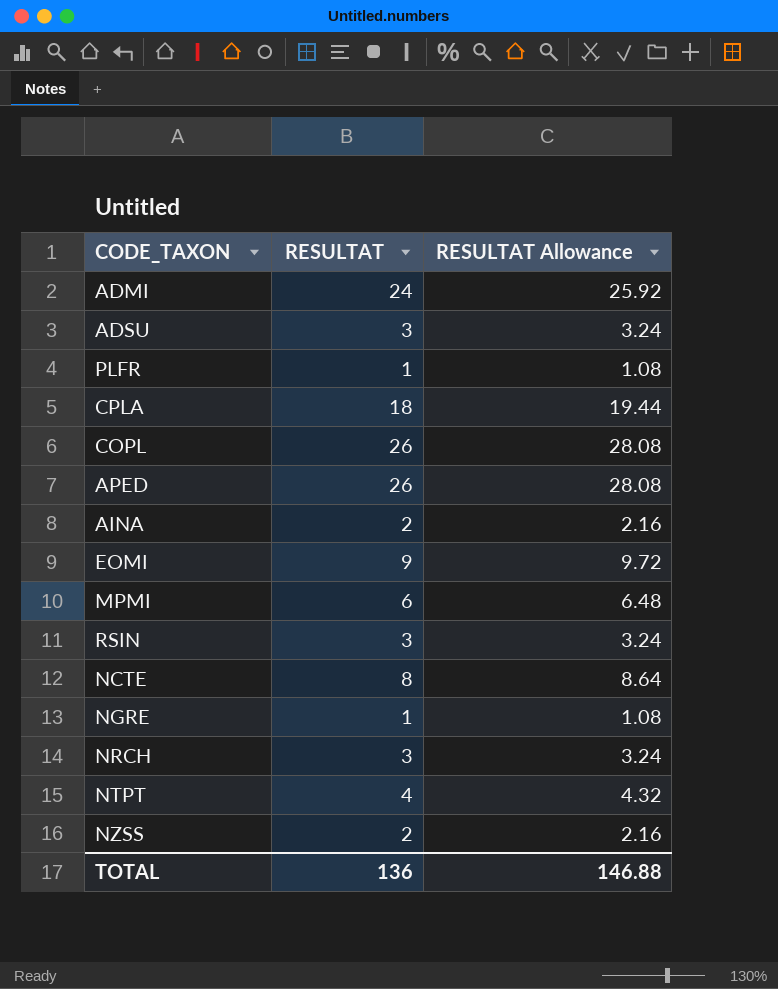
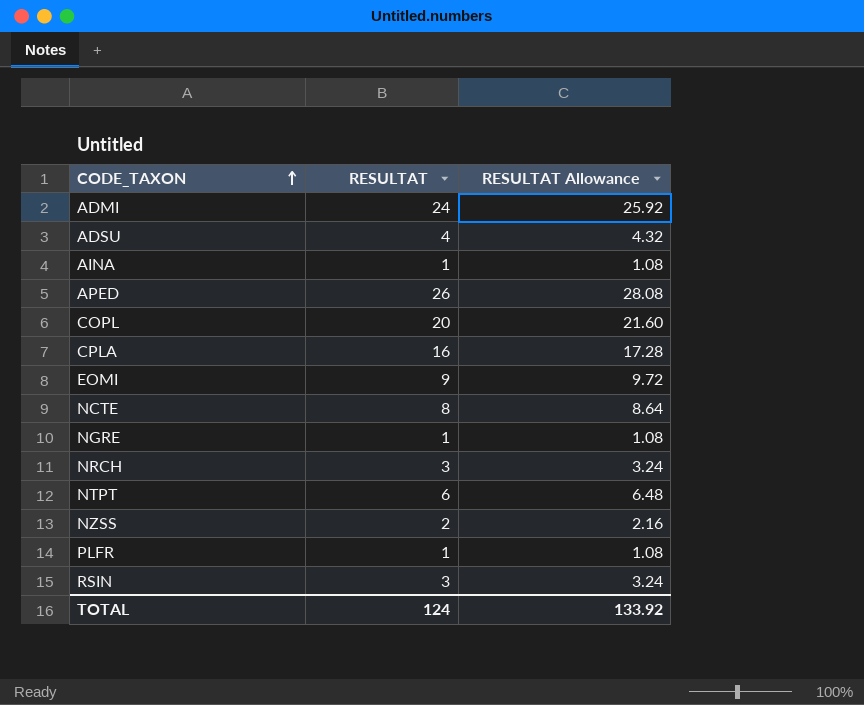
row order: none -> CODE_TAXON ascending
row MPMI: 6 | 6.48 -> none
ADSU | RESULTAT: 3 -> 4
ADSU | RESULTAT Allowance: 3.24 -> 4.32
AINA | RESULTAT: 2 -> 1
AINA | RESULTAT Allowance: 2.16 -> 1.08
COPL | RESULTAT: 26 -> 20
COPL | RESULTAT Allowance: 28.08 -> 21.60
CPLA | RESULTAT: 18 -> 16
CPLA | RESULTAT Allowance: 19.44 -> 17.28
NTPT | RESULTAT: 4 -> 6
NTPT | RESULTAT Allowance: 4.32 -> 6.48
TOTAL | RESULTAT: 136 -> 124
TOTAL | RESULTAT Allowance: 146.88 -> 133.92

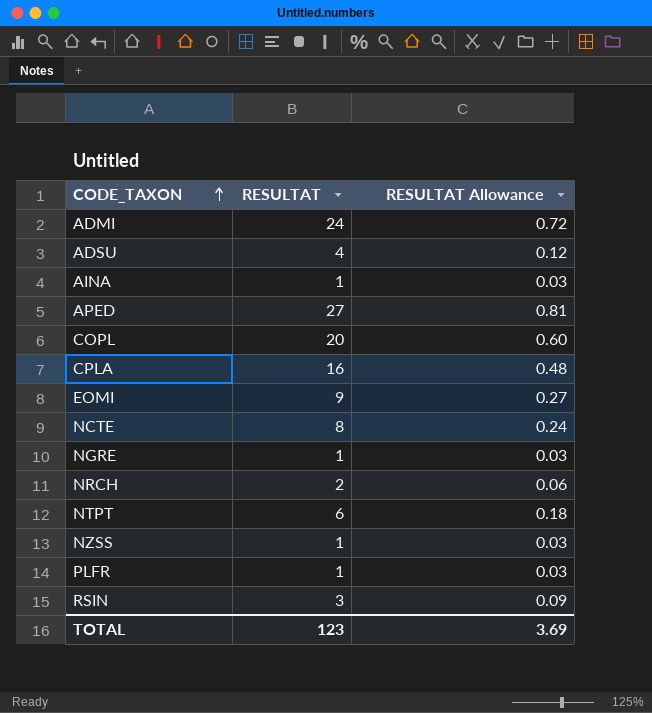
column RESULTAT Allowance | formula: [RESULTAT] * 1.08 -> [RESULTAT] * 0.03
APED | RESULTAT: 26 -> 27
NRCH | RESULTAT: 3 -> 2
NZSS | RESULTAT: 2 -> 1
TOTAL | RESULTAT: 124 -> 123
TOTAL | RESULTAT Allowance: 133.92 -> 3.69

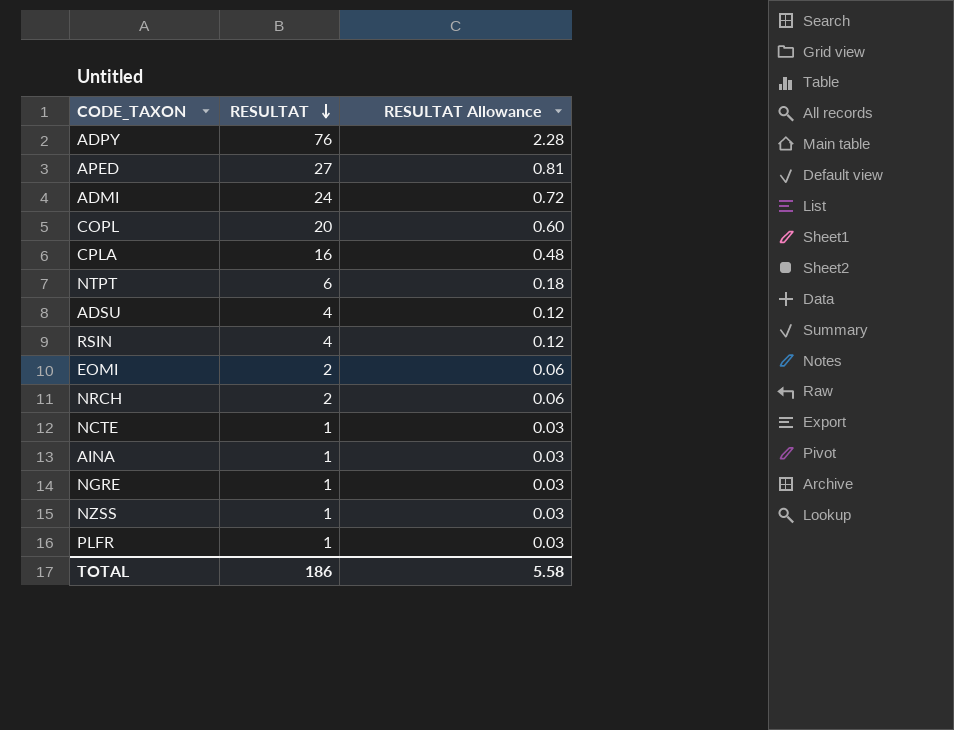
row order: CODE_TAXON ascending -> RESULTAT descending
row ADPY: none -> 76 | 2.28
RSIN | RESULTAT: 3 -> 4
RSIN | RESULTAT Allowance: 0.09 -> 0.12
EOMI | RESULTAT: 9 -> 2
EOMI | RESULTAT Allowance: 0.27 -> 0.06
NCTE | RESULTAT: 8 -> 1
NCTE | RESULTAT Allowance: 0.24 -> 0.03
TOTAL | RESULTAT: 123 -> 186
TOTAL | RESULTAT Allowance: 3.69 -> 5.58

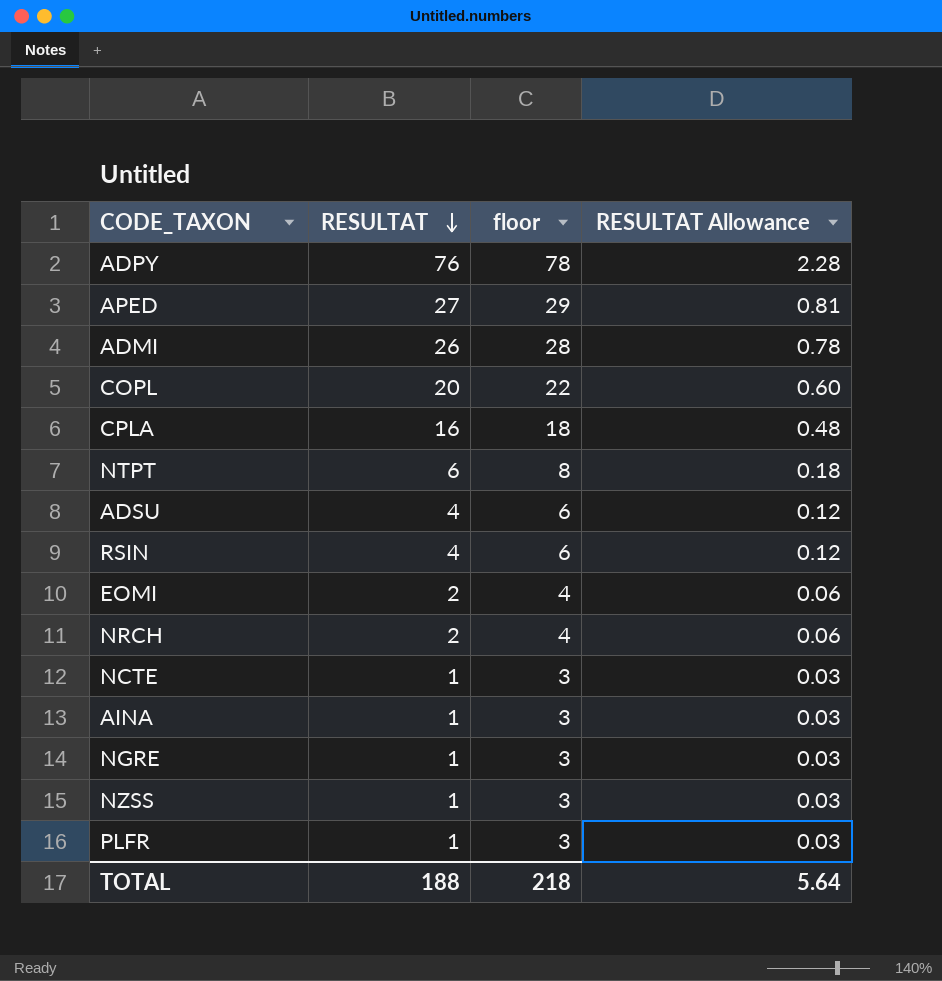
column floor | formula: none -> [RESULTAT] + 2
ADMI | RESULTAT: 24 -> 26
ADMI | RESULTAT Allowance: 0.72 -> 0.78
TOTAL | RESULTAT: 186 -> 188
TOTAL | RESULTAT Allowance: 5.58 -> 5.64

